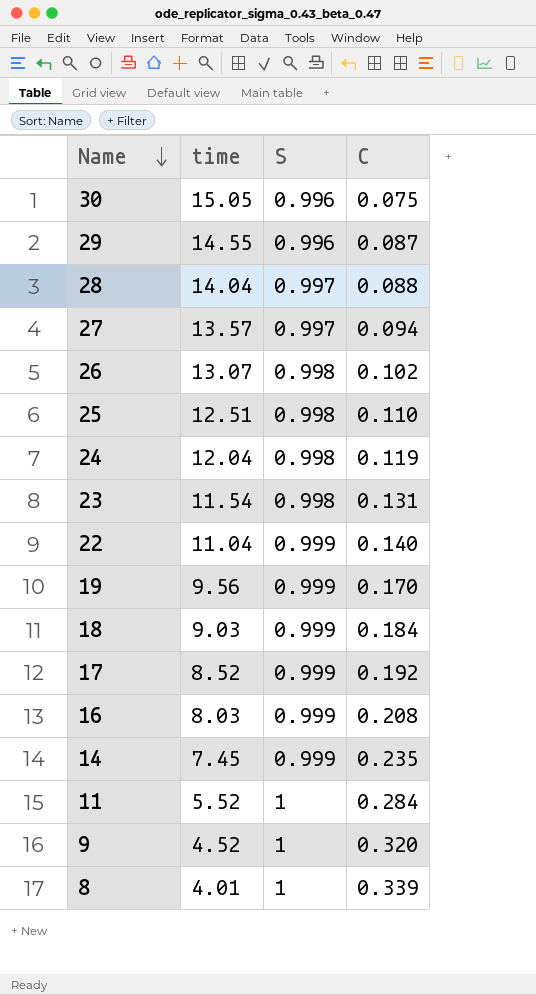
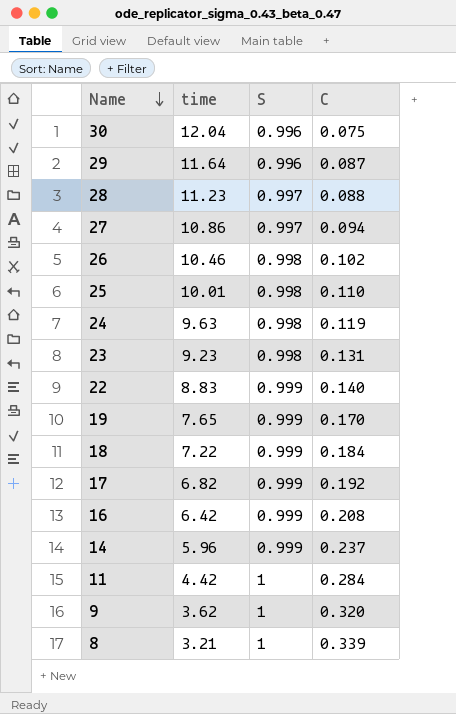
30 | time: 15.05 -> 12.04
29 | time: 14.55 -> 11.64
28 | time: 14.04 -> 11.23
27 | time: 13.57 -> 10.86
26 | time: 13.07 -> 10.46
25 | time: 12.51 -> 10.01
24 | time: 12.04 -> 9.63
23 | time: 11.54 -> 9.23
22 | time: 11.04 -> 8.83
19 | time: 9.56 -> 7.65
18 | time: 9.03 -> 7.22
17 | time: 8.52 -> 6.82
16 | time: 8.03 -> 6.42
14 | time: 7.45 -> 5.96
14 | C: 0.235 -> 0.237
11 | time: 5.52 -> 4.42
9 | time: 4.52 -> 3.62
8 | time: 4.01 -> 3.21

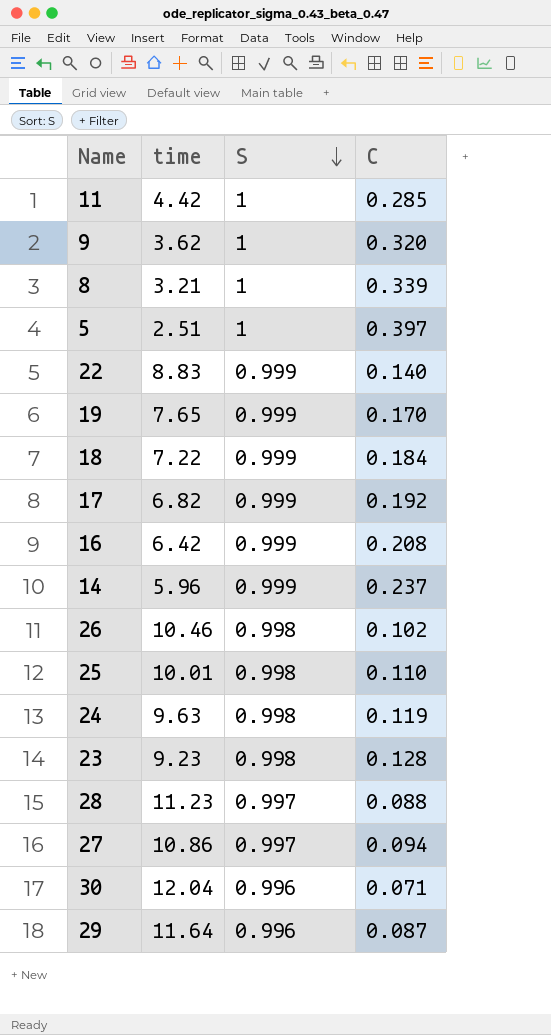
row order: Name descending -> S descending
11 | C: 0.284 -> 0.285
row 5: none -> 2.51 | 1 | 0.397
23 | C: 0.131 -> 0.128
30 | C: 0.075 -> 0.071

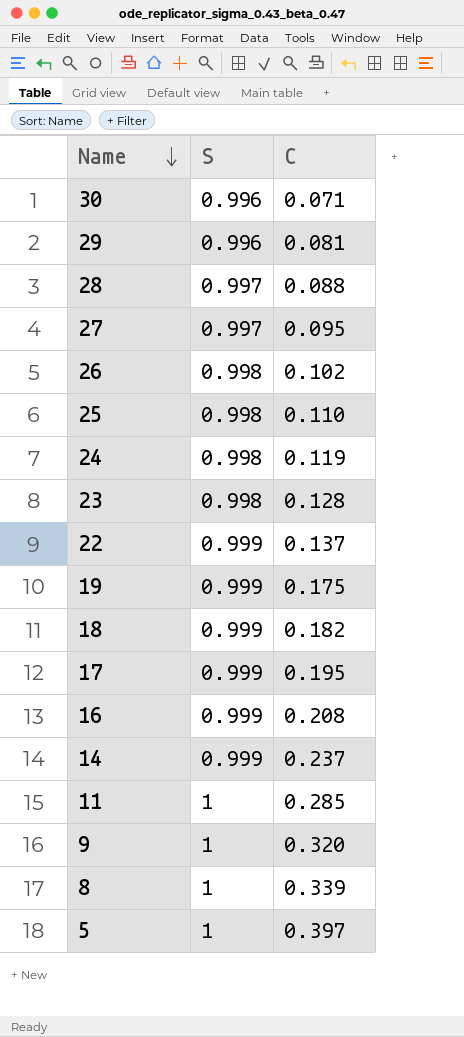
row order: S descending -> Name descending
column time | position: 2 -> none
29 | C: 0.087 -> 0.081
27 | C: 0.094 -> 0.095
22 | C: 0.140 -> 0.137
19 | C: 0.170 -> 0.175
18 | C: 0.184 -> 0.182
17 | C: 0.192 -> 0.195

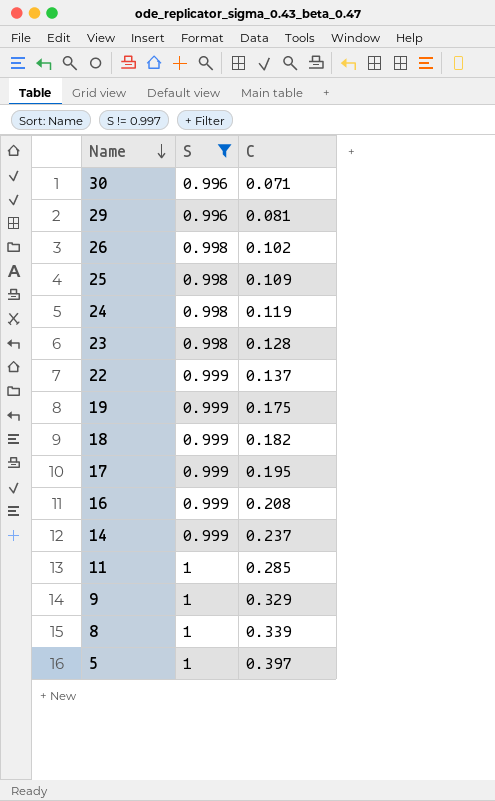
filter: none -> S != 0.997
25 | C: 0.110 -> 0.109
9 | C: 0.320 -> 0.329

